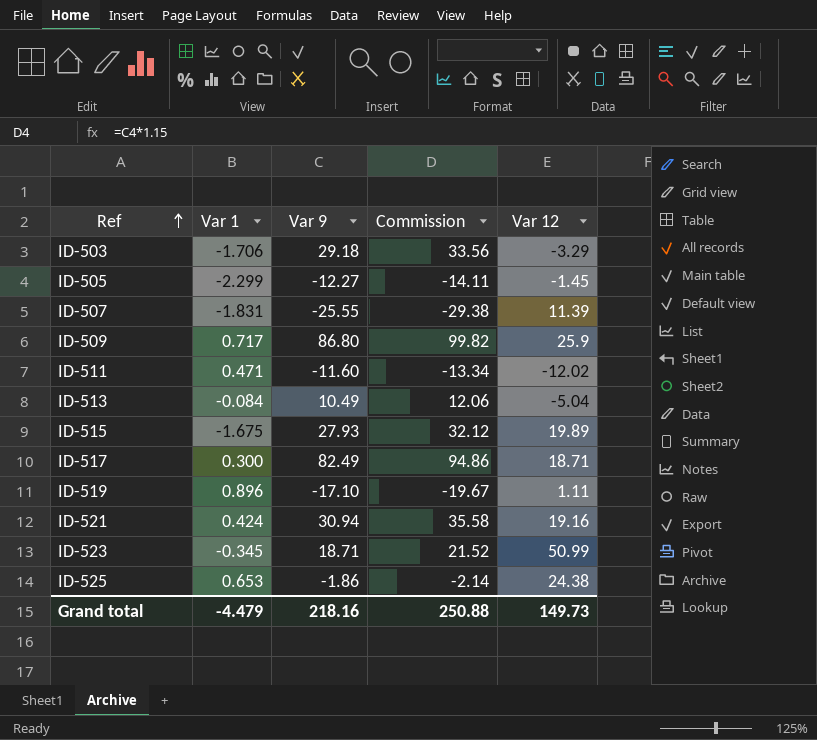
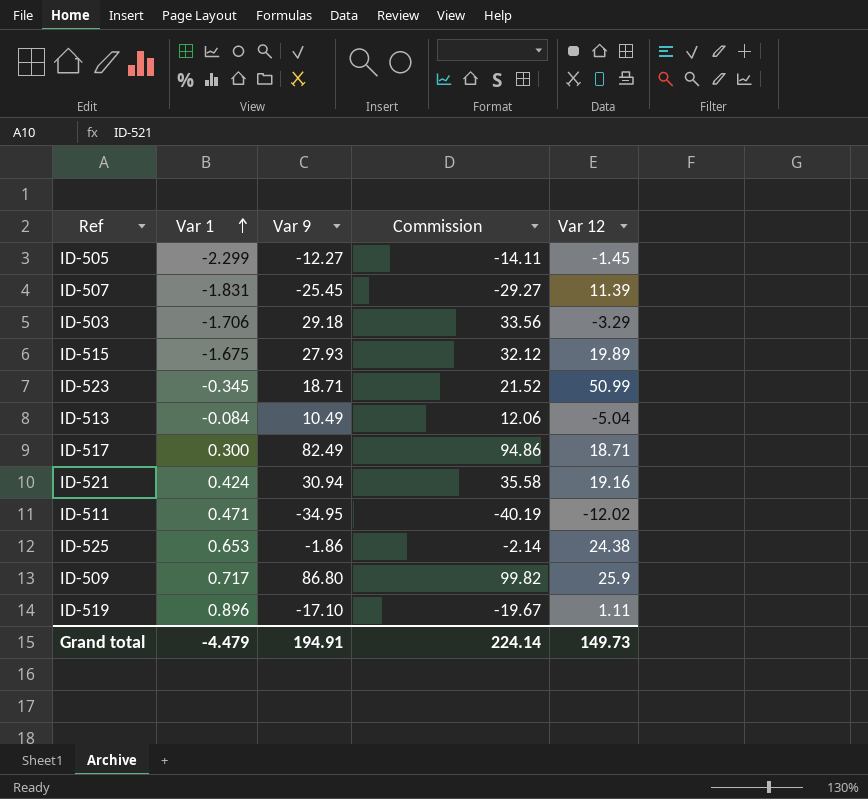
row order: Ref ascending -> Var 1 ascending
ID-507 | Var 9: -25.55 -> -25.45
ID-507 | Commission: -29.38 -> -29.27
ID-511 | Var 9: -11.60 -> -34.95
ID-511 | Commission: -13.34 -> -40.19
Grand total | Var 9: 218.16 -> 194.91
Grand total | Commission: 250.88 -> 224.14

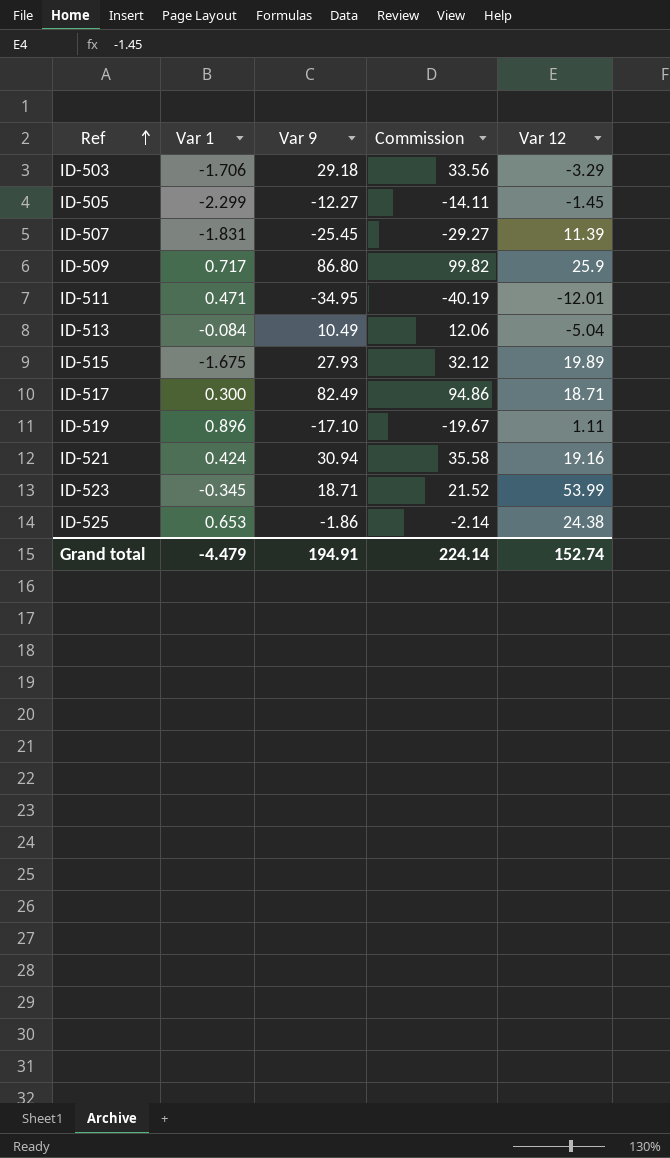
row order: Var 1 ascending -> Ref ascending
ID-511 | Var 12: -12.02 -> -12.01
ID-523 | Var 12: 50.99 -> 53.99
Grand total | Var 12: 149.73 -> 152.74

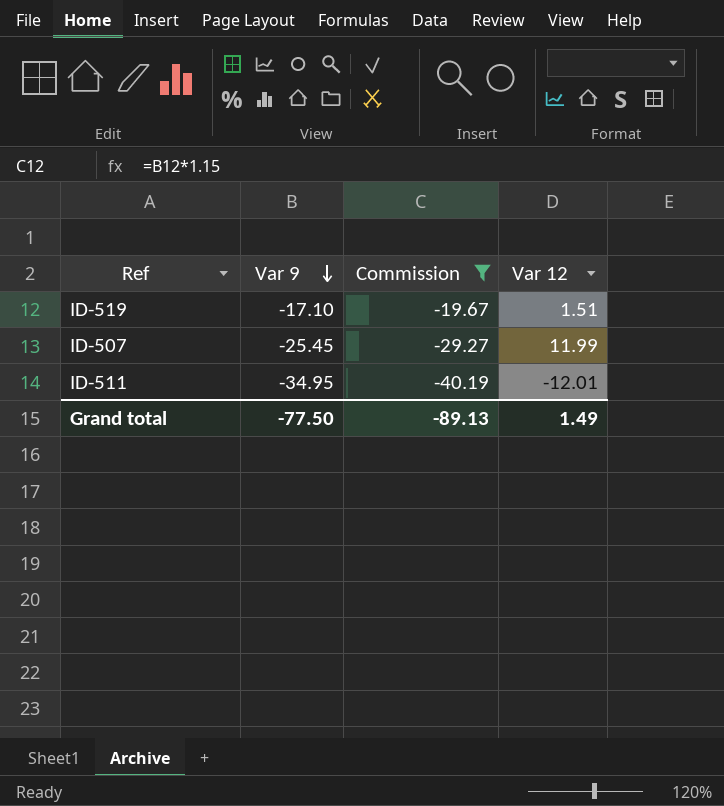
filter: none -> Commission <= -19.67
row order: Ref ascending -> Var 9 descending
column Var 1 | position: 2 -> none
ID-519 | Var 12: 1.11 -> 1.51
ID-507 | Var 12: 11.39 -> 11.99
Grand total | Var 9: 194.91 -> -77.50
Grand total | Commission: 224.14 -> -89.13
Grand total | Var 12: 152.74 -> 1.49

